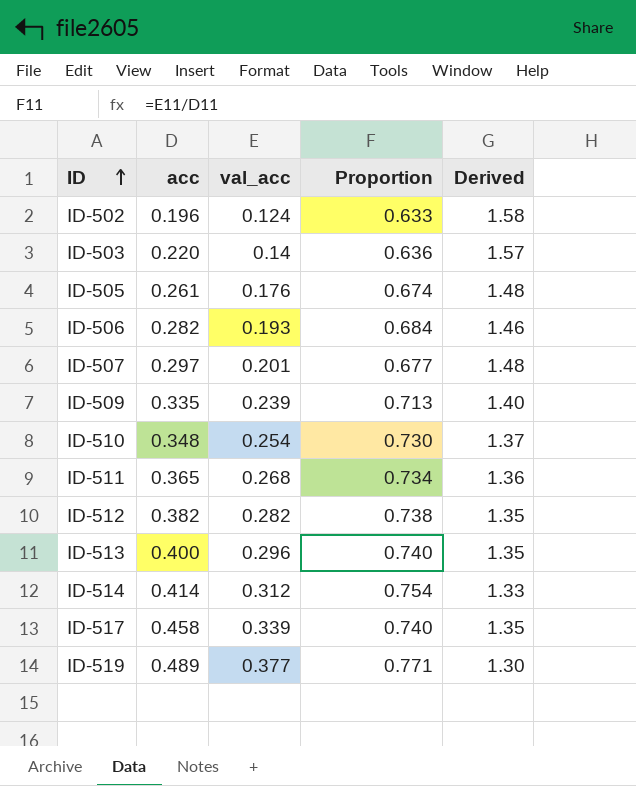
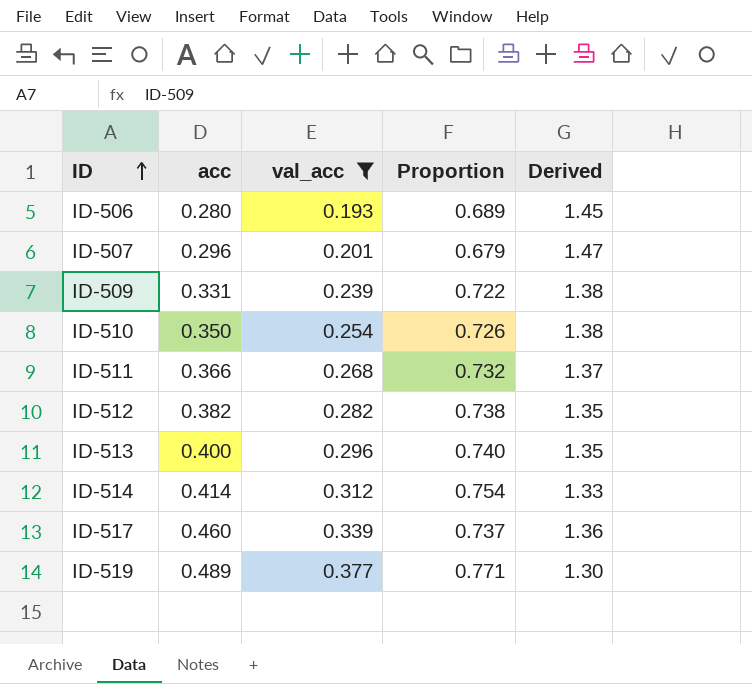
filter: none -> val_acc >= 0.193
ID-506 | acc: 0.282 -> 0.280
ID-506 | Proportion: 0.684 -> 0.689
ID-506 | Derived: 1.46 -> 1.45
ID-507 | acc: 0.297 -> 0.296
ID-507 | Proportion: 0.677 -> 0.679
ID-507 | Derived: 1.48 -> 1.47
ID-509 | acc: 0.335 -> 0.331
ID-509 | Proportion: 0.713 -> 0.722
ID-509 | Derived: 1.40 -> 1.38
ID-510 | acc: 0.348 -> 0.350
ID-510 | Proportion: 0.730 -> 0.726
ID-510 | Derived: 1.37 -> 1.38
ID-511 | acc: 0.365 -> 0.366
ID-511 | Proportion: 0.734 -> 0.732
ID-511 | Derived: 1.36 -> 1.37
ID-517 | acc: 0.458 -> 0.460
ID-517 | Proportion: 0.740 -> 0.737
ID-517 | Derived: 1.35 -> 1.36

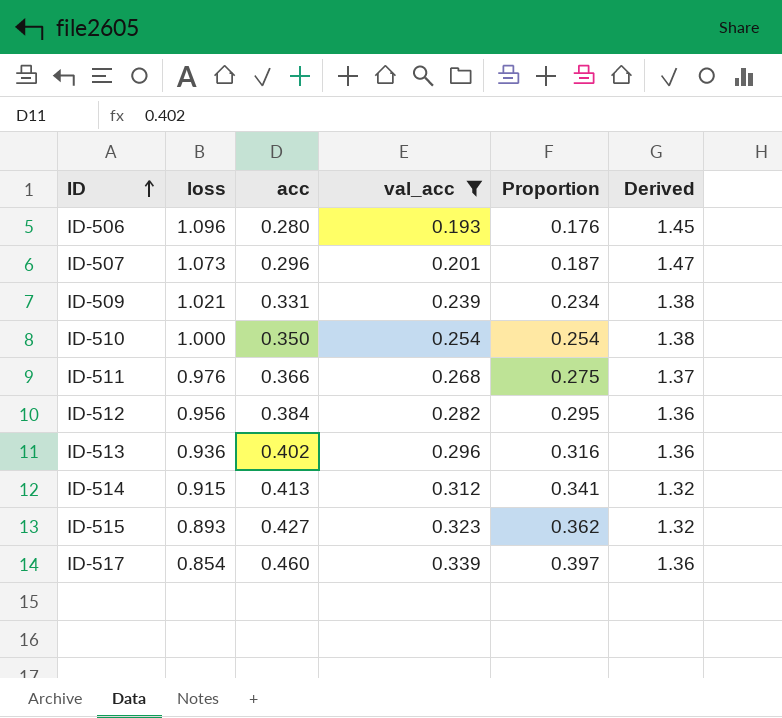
column loss | position: none -> 2
column Proportion | formula: [val_acc] / [acc] -> [val_acc] / [loss]
row ID-519: 0.489 | 0.377 | 0.771 | 1.30 -> none
ID-512 | acc: 0.382 -> 0.384
ID-512 | Derived: 1.35 -> 1.36
ID-513 | acc: 0.400 -> 0.402
ID-513 | Derived: 1.35 -> 1.36
ID-514 | acc: 0.414 -> 0.413
ID-514 | Derived: 1.33 -> 1.32
row ID-515: none -> 0.893 | 0.427 | 0.323 | 0.362 | 1.32

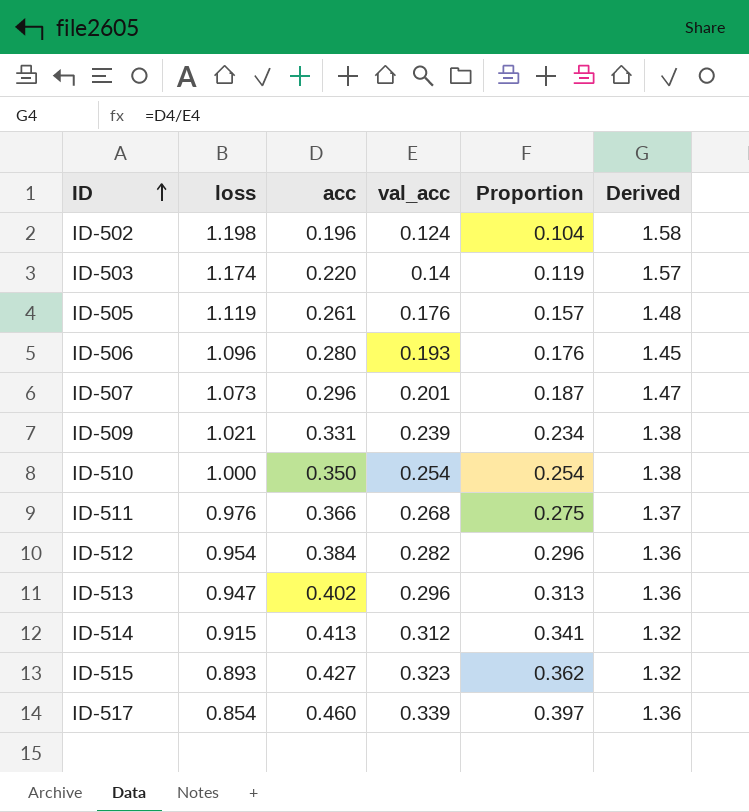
filter: val_acc >= 0.193 -> none
ID-512 | loss: 0.956 -> 0.954
ID-512 | Proportion: 0.295 -> 0.296
ID-513 | loss: 0.936 -> 0.947
ID-513 | Proportion: 0.316 -> 0.313

